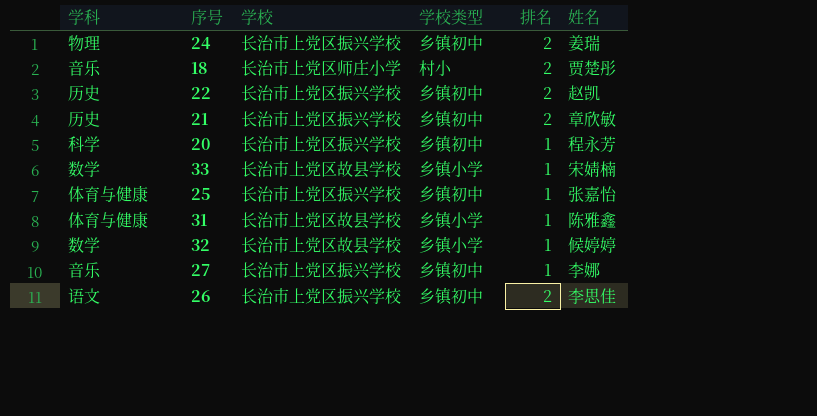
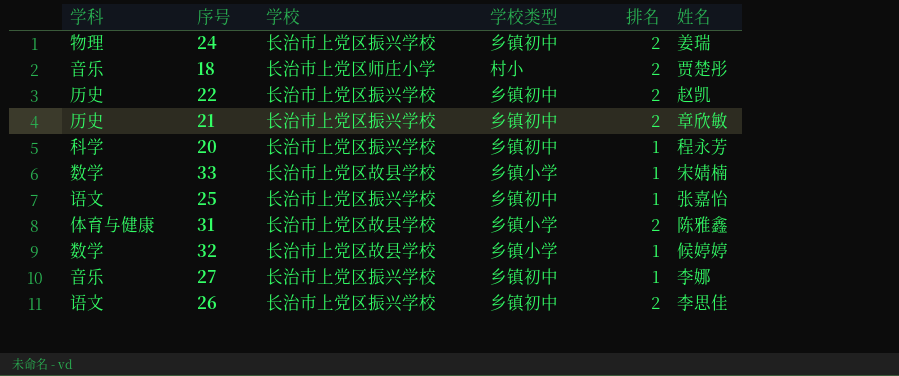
25 | 学科: 体育与健康 -> 语文
31 | 排名: 1 -> 2

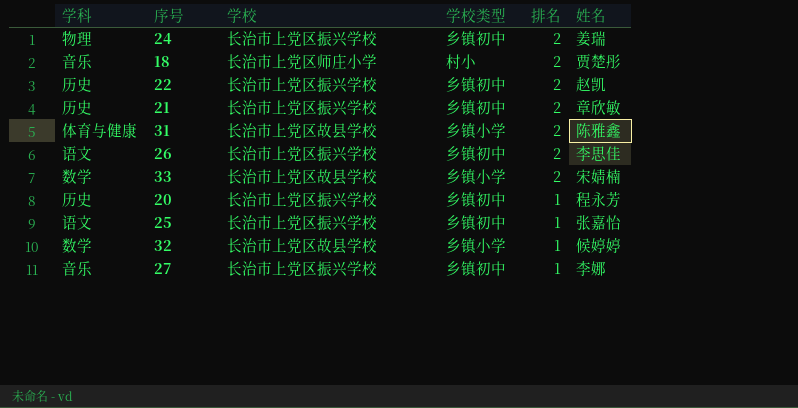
row order: none -> 排名 descending
33 | 排名: 1 -> 2
20 | 学科: 科学 -> 历史

